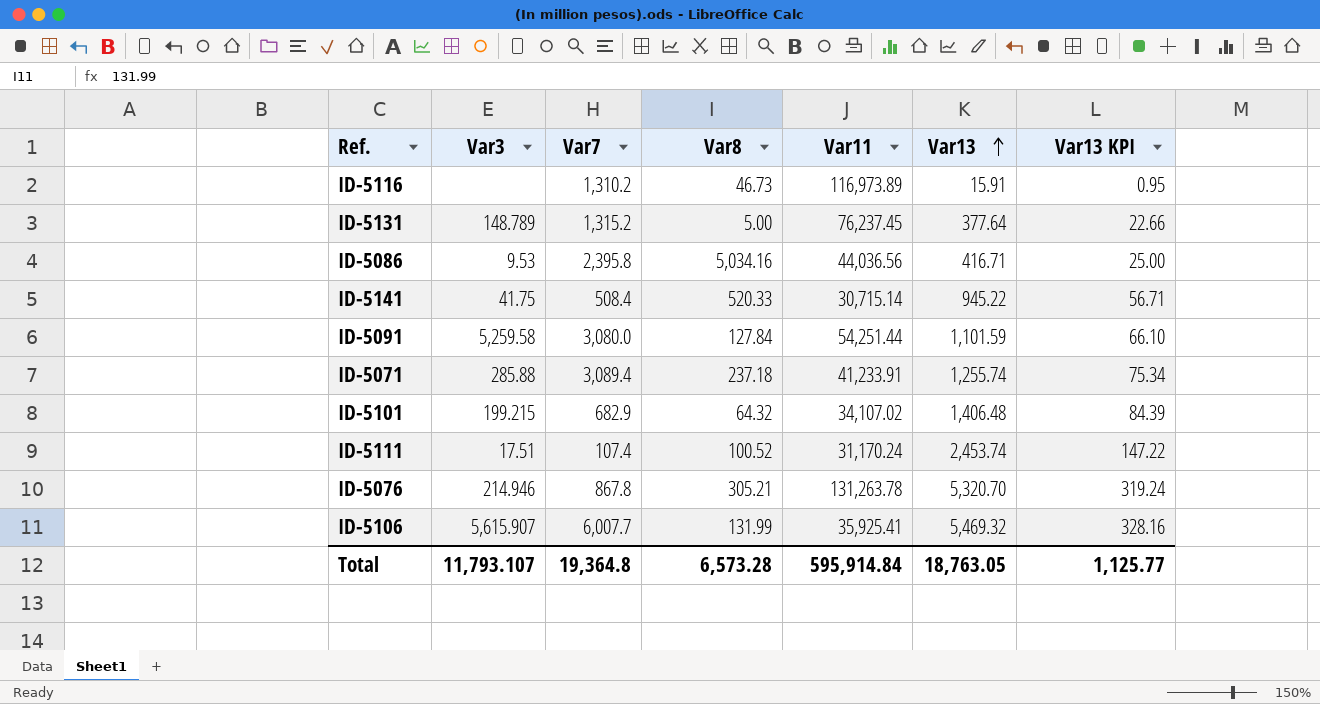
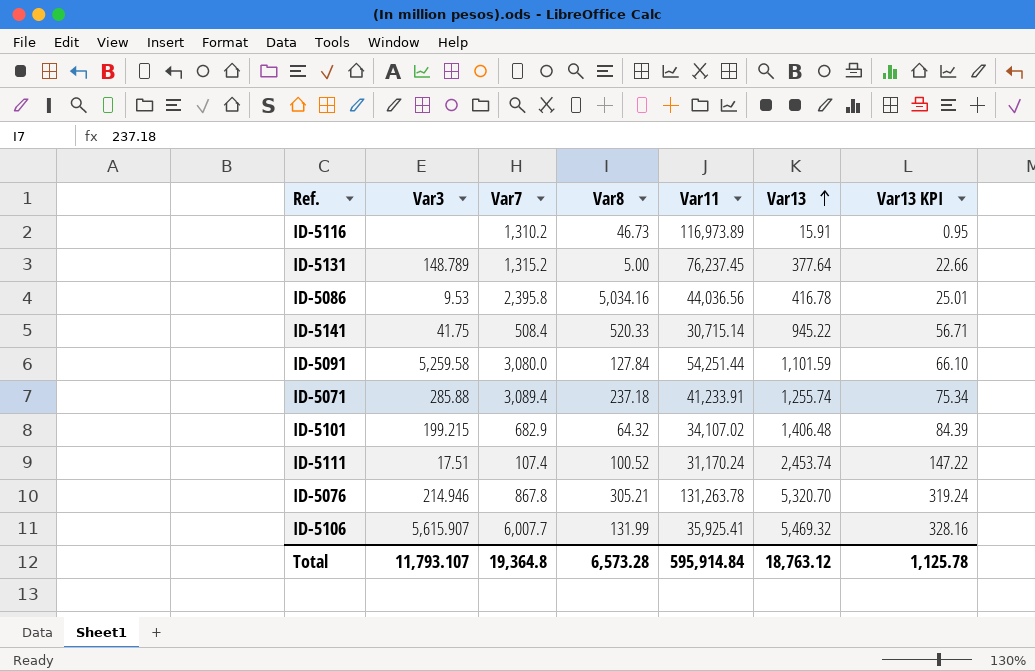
ID-5086 | Var13: 416.71 -> 416.78
ID-5086 | Var13 KPI: 25.00 -> 25.01
Total | Var13: 18,763.05 -> 18,763.12
Total | Var13 KPI: 1,125.77 -> 1,125.78

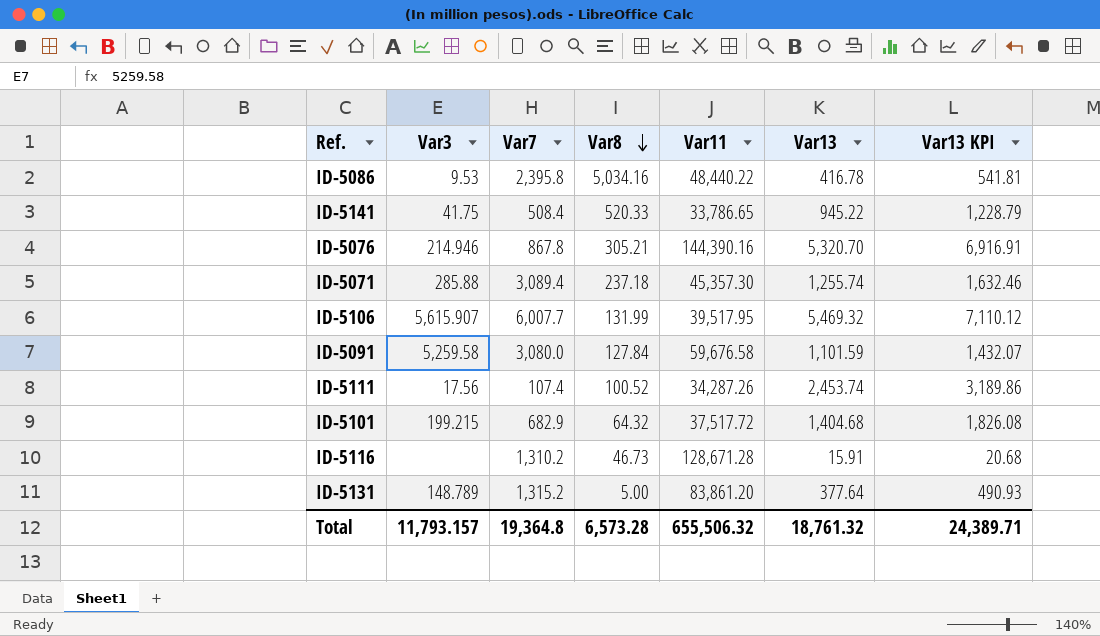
row order: Var13 ascending -> Var8 descending
column Var13 KPI | formula: [Var13] * 0.06 -> [Var13] * 1.3
ID-5086 | Var11: 44,036.56 -> 48,440.22
ID-5141 | Var11: 30,715.14 -> 33,786.65
ID-5076 | Var11: 131,263.78 -> 144,390.16
ID-5071 | Var11: 41,233.91 -> 45,357.30
ID-5106 | Var11: 35,925.41 -> 39,517.95
ID-5091 | Var11: 54,251.44 -> 59,676.58
ID-5111 | Var3: 17.51 -> 17.56
ID-5111 | Var11: 31,170.24 -> 34,287.26
ID-5101 | Var11: 34,107.02 -> 37,517.72
ID-5101 | Var13: 1,406.48 -> 1,404.68
ID-5116 | Var11: 116,973.89 -> 128,671.28
ID-5131 | Var11: 76,237.45 -> 83,861.20
Total | Var3: 11,793.107 -> 11,793.157
Total | Var11: 595,914.84 -> 655,506.32
Total | Var13: 18,763.12 -> 18,761.32
Total | Var13 KPI: 1,125.78 -> 24,389.71

